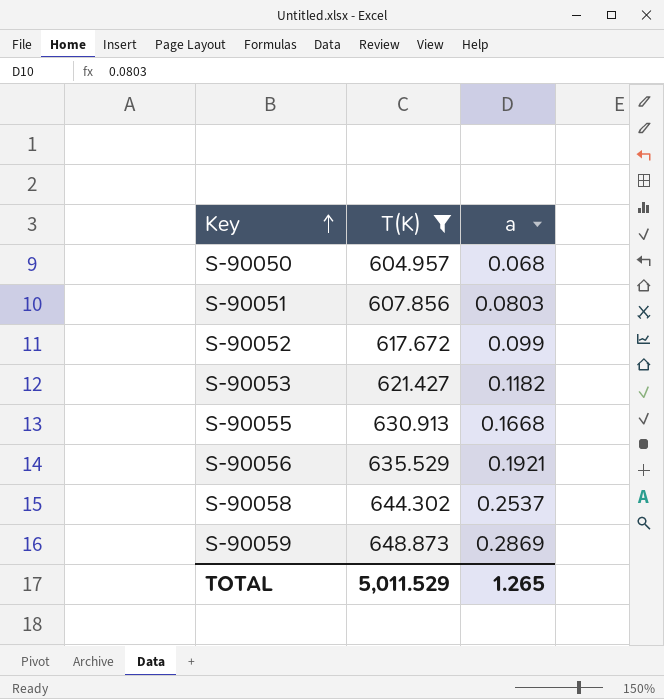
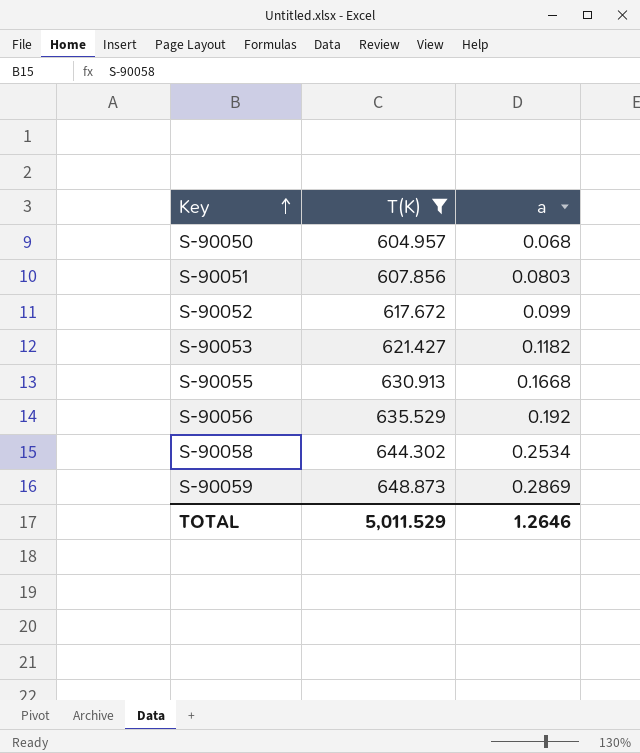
S-90056 | a: 0.1921 -> 0.192
S-90058 | a: 0.2537 -> 0.2534
TOTAL | a: 1.265 -> 1.2646

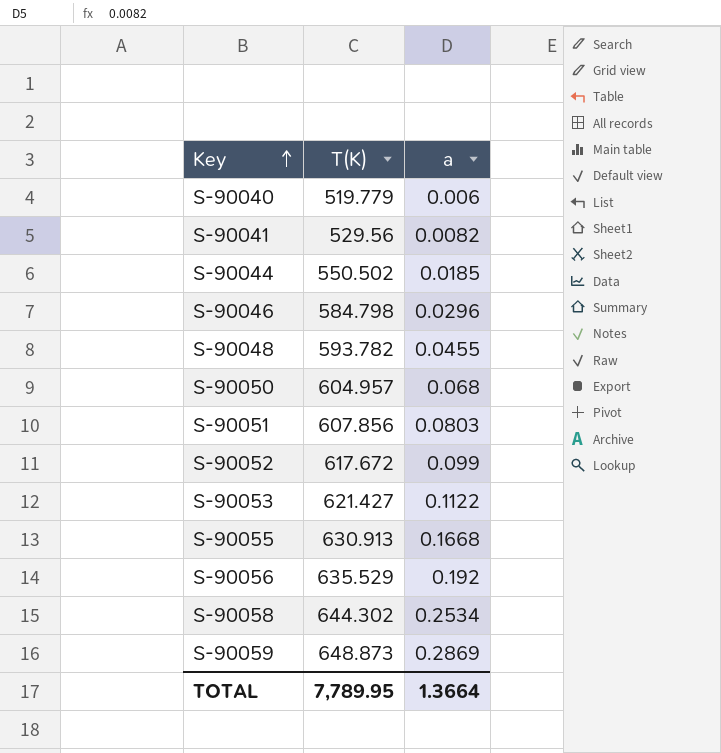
filter: T(K) >= 604.957 -> none
S-90053 | a: 0.1182 -> 0.1122
TOTAL | T(K): 5,011.529 -> 7,789.95
TOTAL | a: 1.2646 -> 1.3664

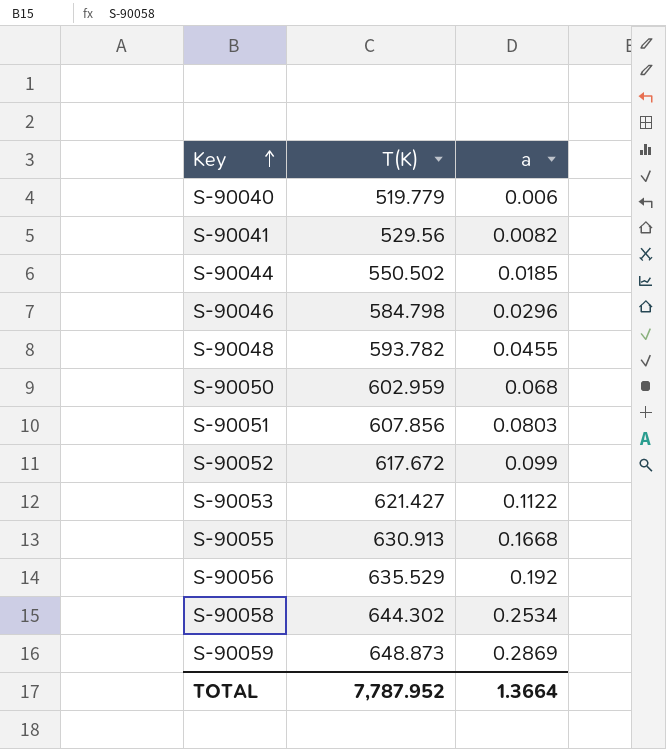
S-90050 | T(K): 604.957 -> 602.959
TOTAL | T(K): 7,789.95 -> 7,787.952

